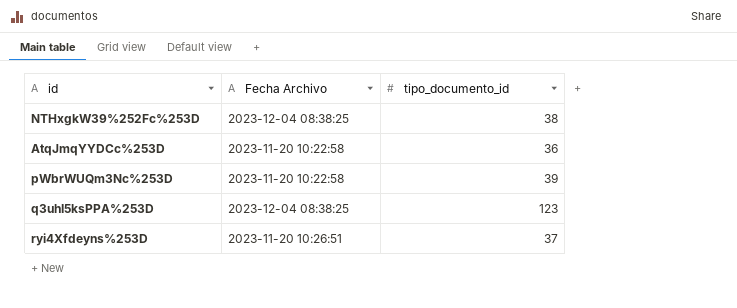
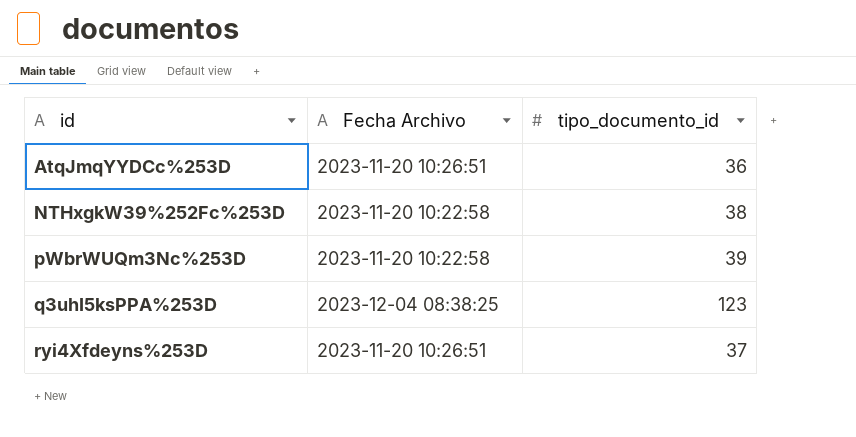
row order: none -> id ascending
AtqJmqYYDCc%253D | Fecha Archivo: 2023-11-20 10:22:58 -> 2023-11-20 10:26:51
NTHxgkW39%252Fc%253D | Fecha Archivo: 2023-12-04 08:38:25 -> 2023-11-20 10:22:58

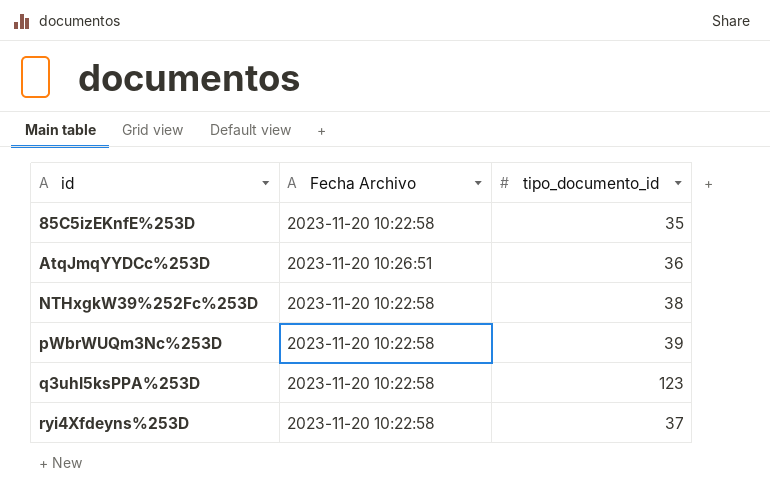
row 85C5izEKnfE%253D: none -> 2023-11-20 10:22:58 | 35
q3uhI5ksPPA%253D | Fecha Archivo: 2023-12-04 08:38:25 -> 2023-11-20 10:22:58
ryi4Xfdeyns%253D | Fecha Archivo: 2023-11-20 10:26:51 -> 2023-11-20 10:22:58

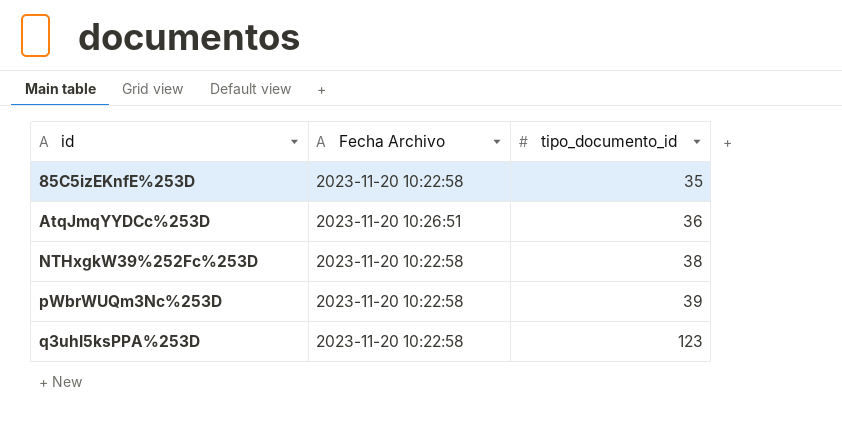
row ryi4Xfdeyns%253D: 2023-11-20 10:22:58 | 37 -> none

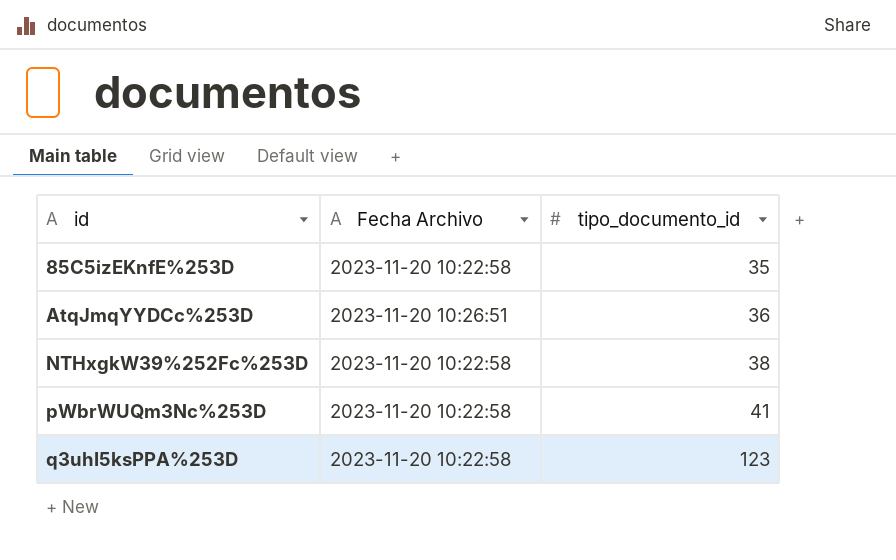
pWbrWUQm3Nc%253D | tipo_documento_id: 39 -> 41

